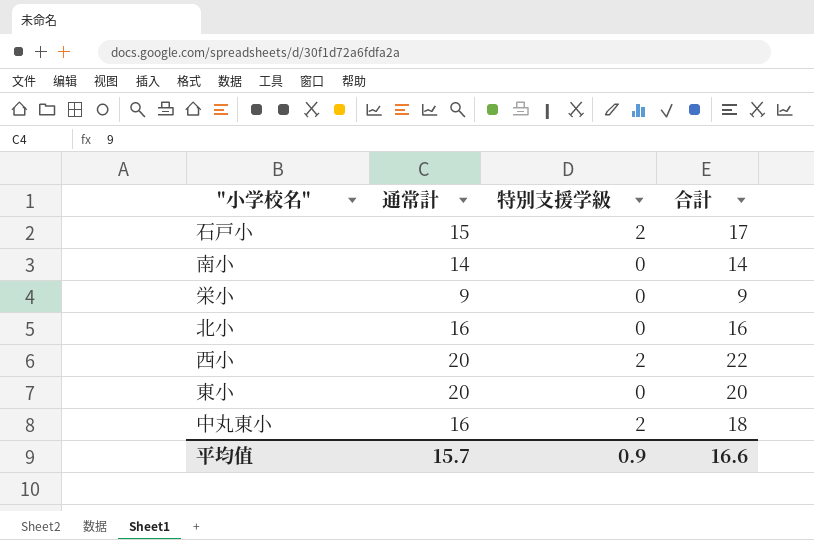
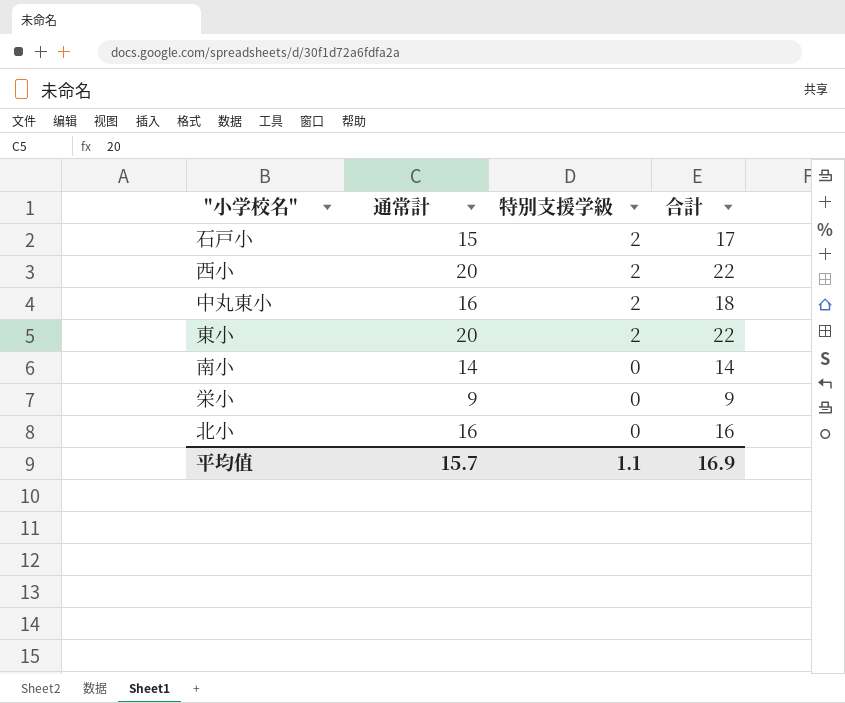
row order: none -> 特別支援学級 descending
東小 | 特別支援学級: 0 -> 2
東小 | 合計: 20 -> 22
平均值 | 特別支援学級: 0.9 -> 1.1
平均值 | 合計: 16.6 -> 16.9

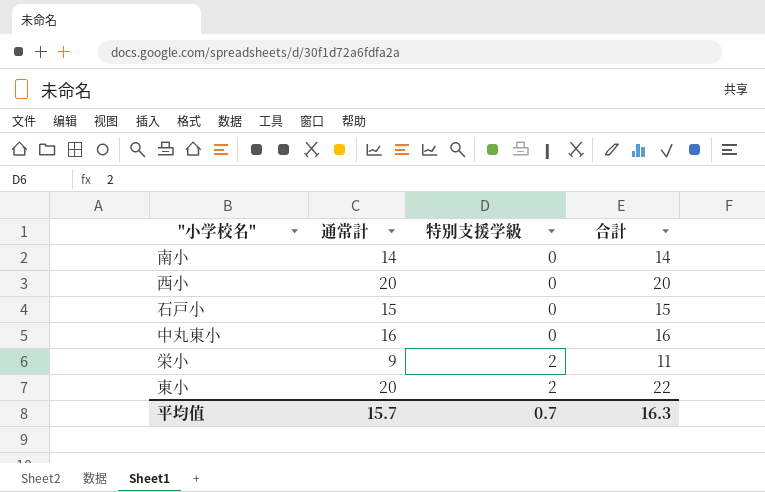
row order: 特別支援学級 descending -> 特別支援学級 ascending
row 北小: 16 | 0 | 16 -> none
西小 | 特別支援学級: 2 -> 0
西小 | 合計: 22 -> 20
石戸小 | 特別支援学級: 2 -> 0
石戸小 | 合計: 17 -> 15
中丸東小 | 特別支援学級: 2 -> 0
中丸東小 | 合計: 18 -> 16
栄小 | 特別支援学級: 0 -> 2
栄小 | 合計: 9 -> 11
平均值 | 特別支援学級: 1.1 -> 0.7
平均值 | 合計: 16.9 -> 16.3

